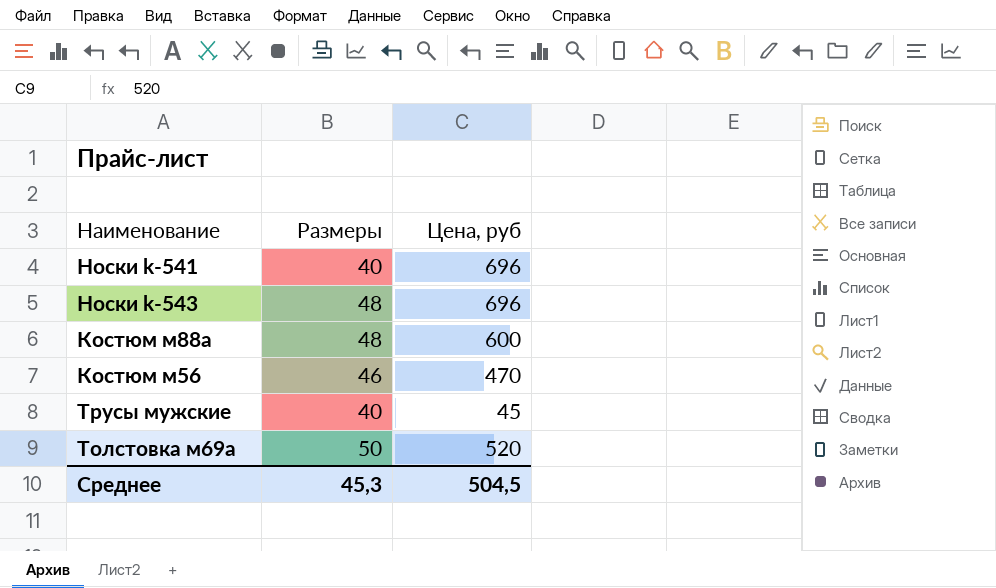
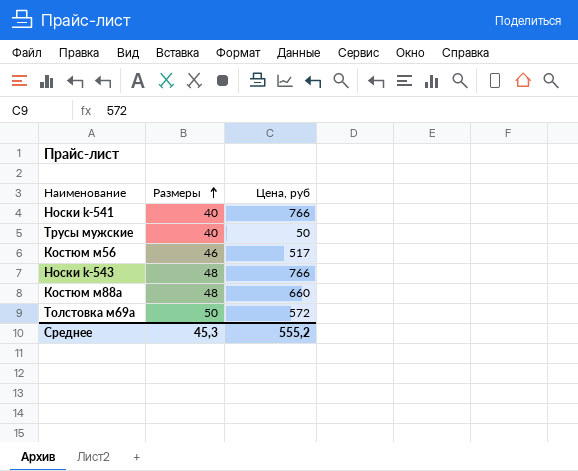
row order: none -> Размеры ascending
Носки k-541 | Цена, руб: 696 -> 766
Трусы мужские | Цена, руб: 45 -> 50
Костюм м56 | Цена, руб: 470 -> 517
Носки k-543 | Цена, руб: 696 -> 766
Костюм м88a | Цена, руб: 600 -> 660
Толстовка м69а | Цена, руб: 520 -> 572
Среднее | Цена, руб: 504,5 -> 555,2

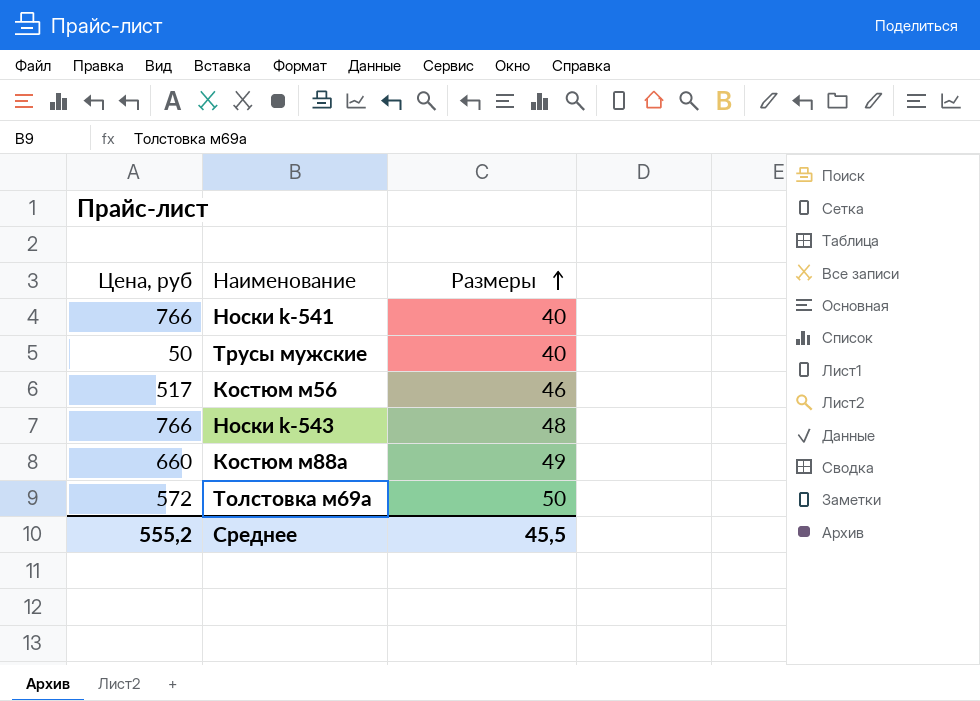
column Цена, руб | position: 3 -> 1
Костюм м88a | Размеры: 48 -> 49
Среднее | Размеры: 45,3 -> 45,5

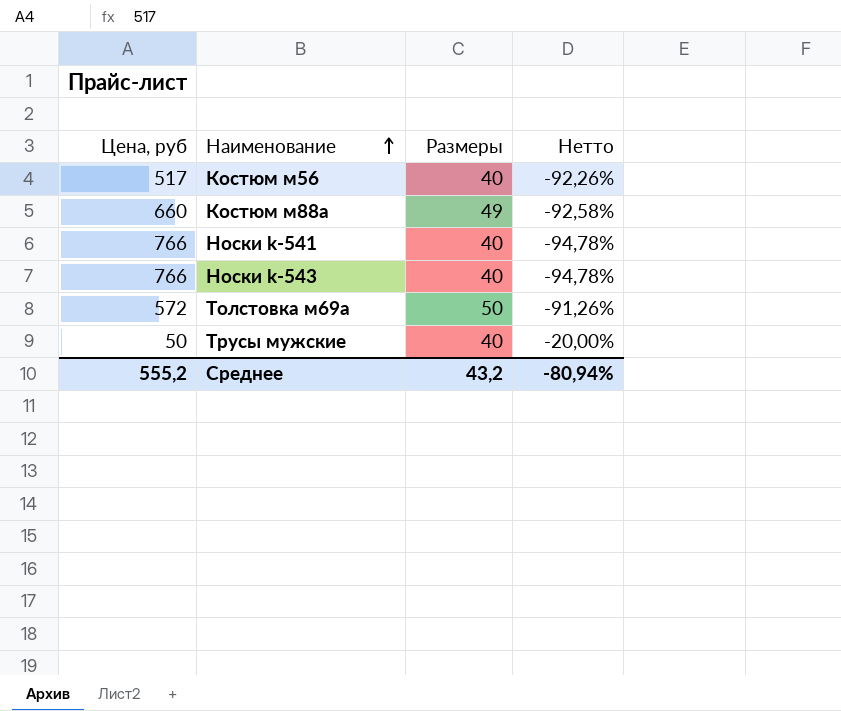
row order: Размеры ascending -> Наименование ascending
column Нетто | formula: none -> ([Размеры] - [Цена, руб]) / [Цена, руб]
Костюм м56 | Размеры: 46 -> 40
Носки k-543 | Размеры: 48 -> 40
Среднее | Размеры: 45,5 -> 43,2

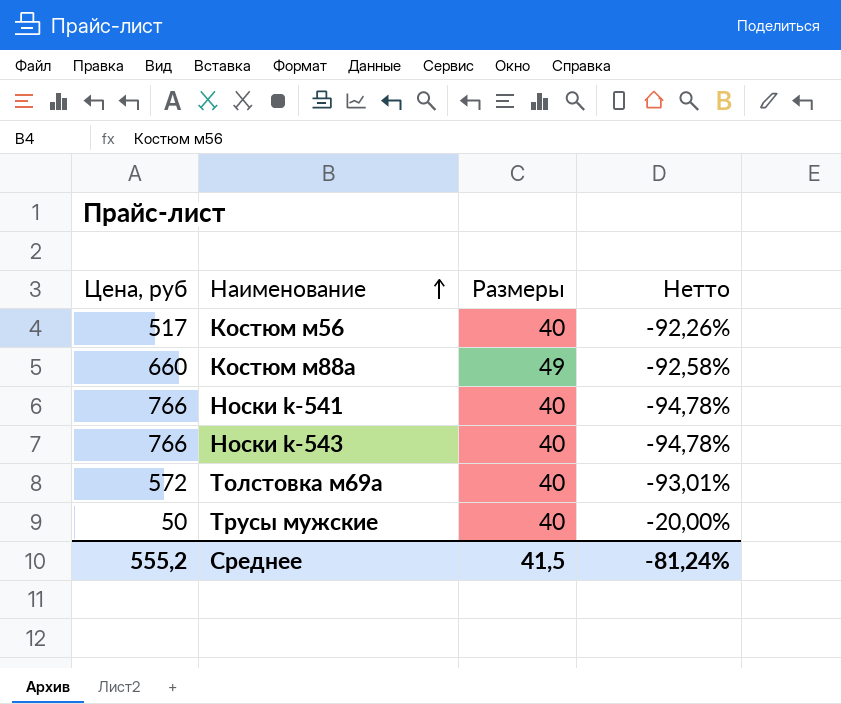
Толстовка м69а | Размеры: 50 -> 40
Толстовка м69а | Нетто: -91,26% -> -93,01%
Среднее | Размеры: 43,2 -> 41,5
Среднее | Нетто: -80,94% -> -81,24%

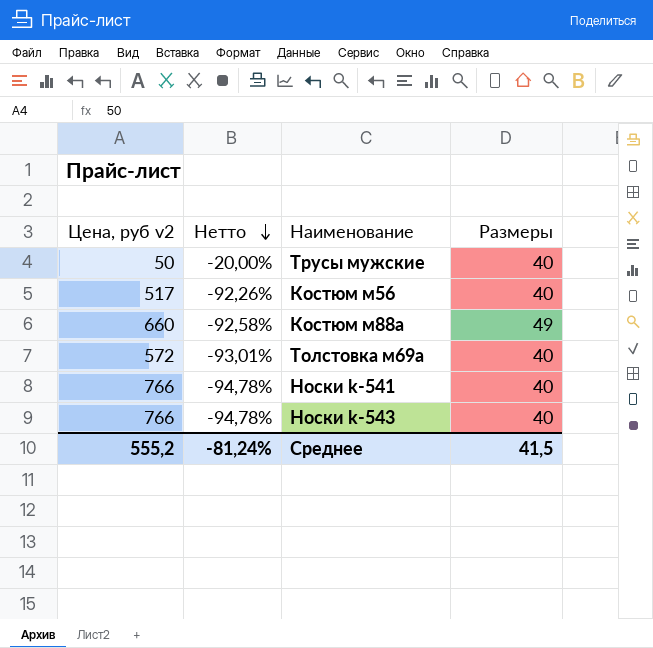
row order: Наименование ascending -> Нетто descending
column name: Цена, руб -> Цена, руб v2
column Нетто | position: 4 -> 2

